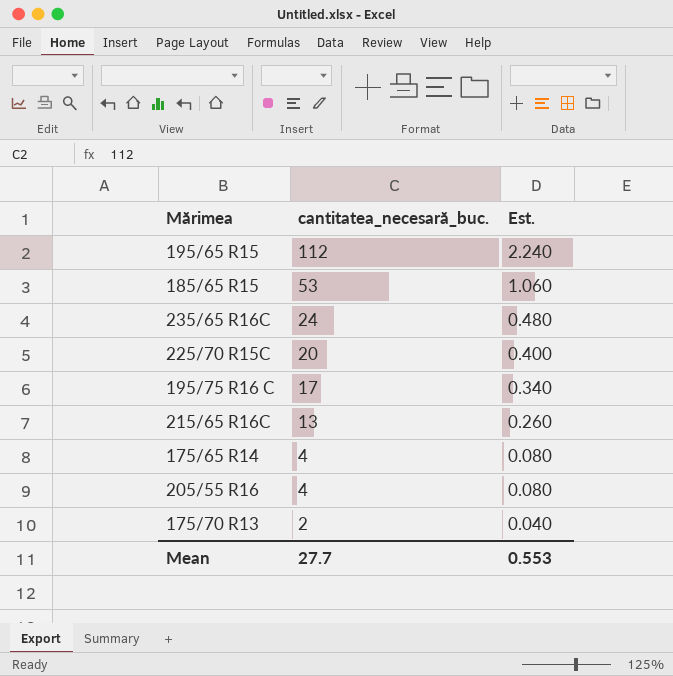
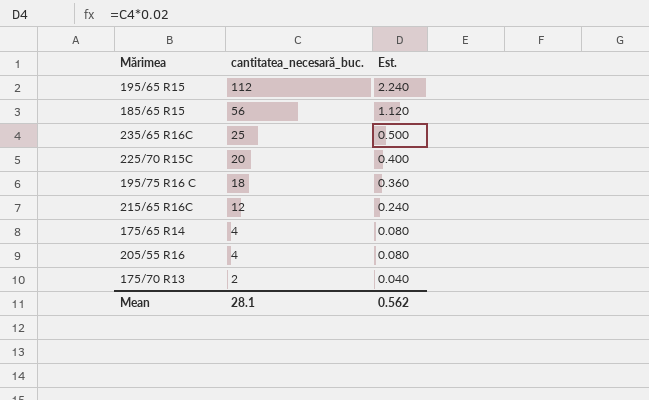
185/65 R15 | cantitatea_necesară_buc.: 53 -> 56
185/65 R15 | Est.: 1.060 -> 1.120
235/65 R16C | cantitatea_necesară_buc.: 24 -> 25
235/65 R16C | Est.: 0.480 -> 0.500
195/75 R16 C | cantitatea_necesară_buc.: 17 -> 18
195/75 R16 C | Est.: 0.340 -> 0.360
215/65 R16C | cantitatea_necesară_buc.: 13 -> 12
215/65 R16C | Est.: 0.260 -> 0.240
Mean | cantitatea_necesară_buc.: 27.7 -> 28.1
Mean | Est.: 0.553 -> 0.562

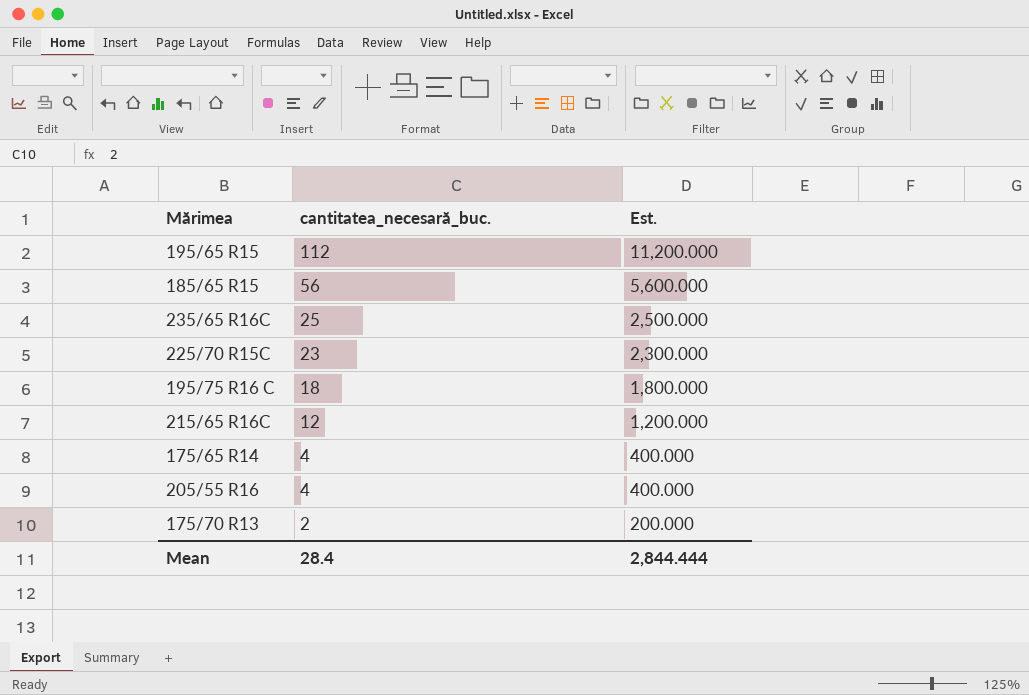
column Est. | formula: [cantitatea_necesară_buc.] * 0.02 -> [cantitatea_necesară_buc.] * 100
225/70 R15C | cantitatea_necesară_buc.: 20 -> 23
Mean | cantitatea_necesară_buc.: 28.1 -> 28.4
Mean | Est.: 0.562 -> 2,844.444

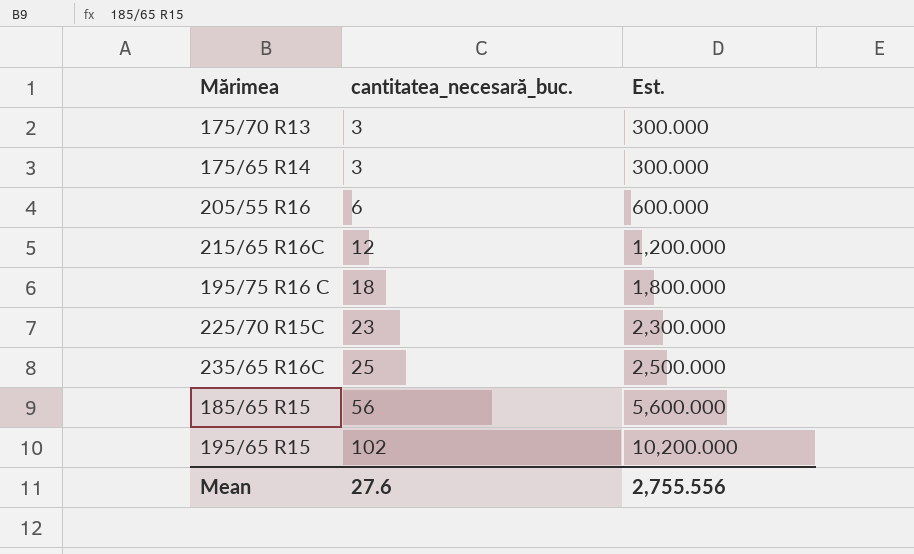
row order: cantitatea_necesară_buc. descending -> cantitatea_necesară_buc. ascending
175/70 R13 | cantitatea_necesară_buc.: 2 -> 3
175/70 R13 | Est.: 200.000 -> 300.000
175/65 R14 | cantitatea_necesară_buc.: 4 -> 3
175/65 R14 | Est.: 400.000 -> 300.000
205/55 R16 | cantitatea_necesară_buc.: 4 -> 6
205/55 R16 | Est.: 400.000 -> 600.000
195/65 R15 | cantitatea_necesară_buc.: 112 -> 102
195/65 R15 | Est.: 11,200.000 -> 10,200.000
Mean | cantitatea_necesară_buc.: 28.4 -> 27.6
Mean | Est.: 2,844.444 -> 2,755.556

